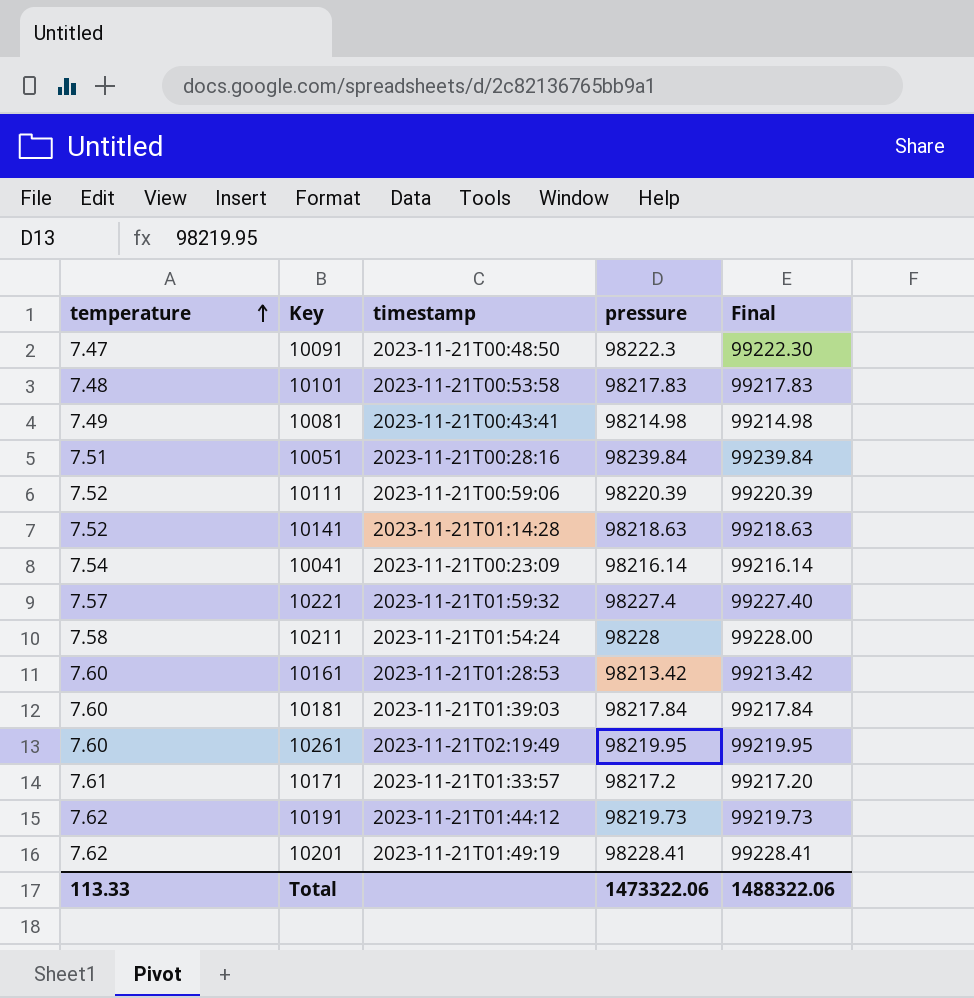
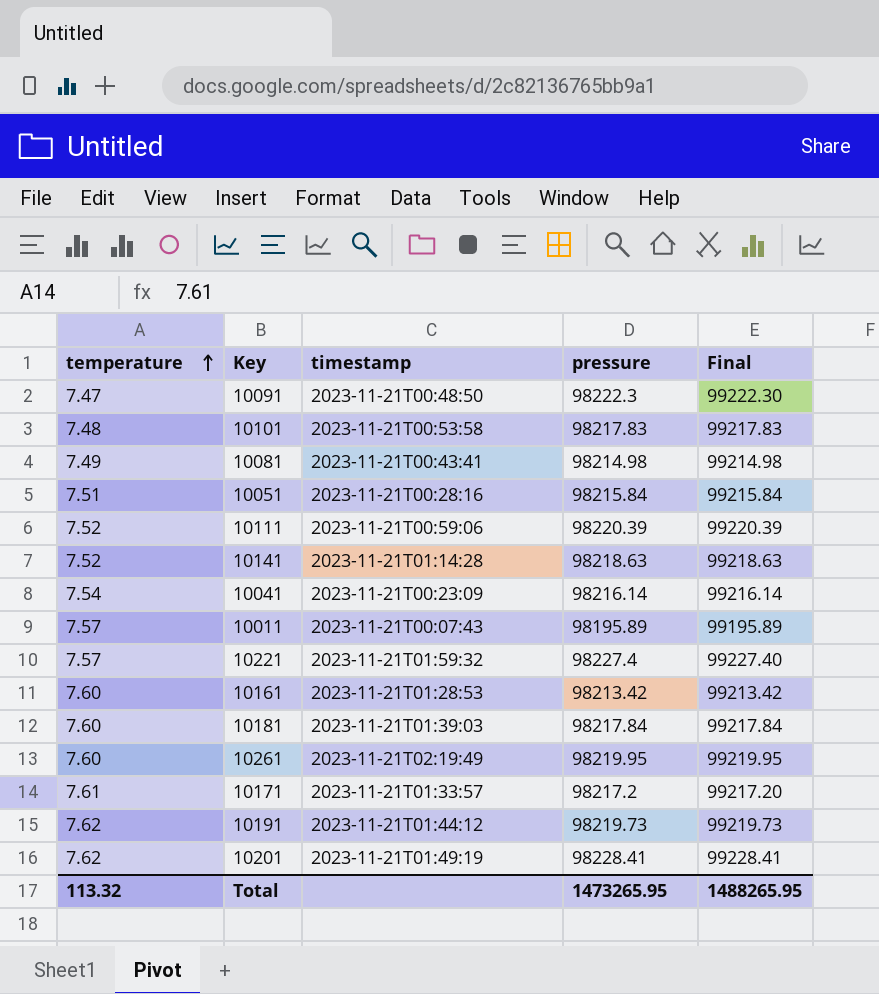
row 10211: 7.58 | 2023-11-21T01:54:24 | 98228 | 99228.00 -> none
10051 | pressure: 98239.84 -> 98215.84
10051 | Final: 99239.84 -> 99215.84
row 10011: none -> 7.57 | 2023-11-21T00:07:43 | 98195.89 | 99195.89
Total | temperature: 113.33 -> 113.32
Total | pressure: 1473322.06 -> 1473265.95
Total | Final: 1488322.06 -> 1488265.95

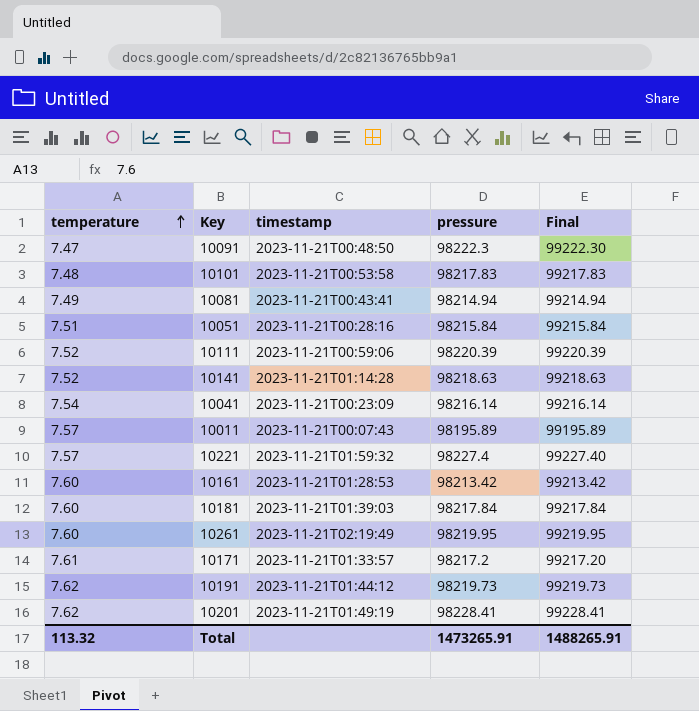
10081 | pressure: 98214.98 -> 98214.94
10081 | Final: 99214.98 -> 99214.94
Total | pressure: 1473265.95 -> 1473265.91
Total | Final: 1488265.95 -> 1488265.91

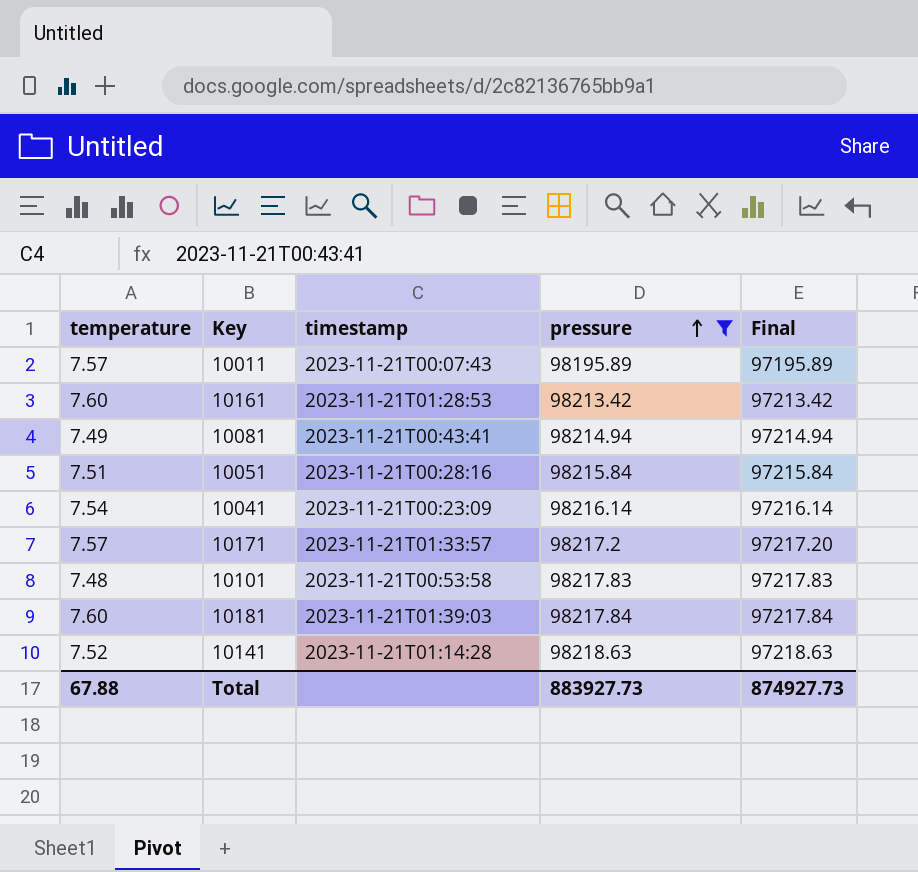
filter: none -> pressure <= 98218.63
row order: temperature ascending -> pressure ascending
column Final | formula: [pressure] + 1000 -> [pressure] - 1000
10171 | temperature: 7.61 -> 7.57
Total | temperature: 113.32 -> 67.88
Total | pressure: 1473265.91 -> 883927.73
Total | Final: 1488265.91 -> 874927.73

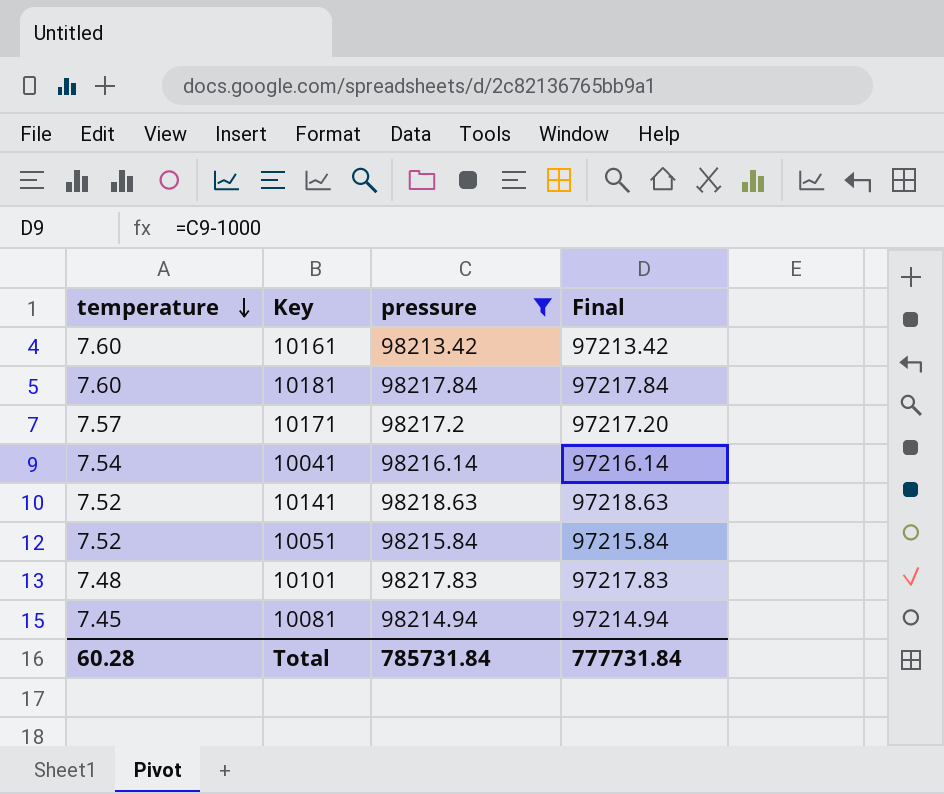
row order: pressure ascending -> temperature descending
column timestamp | position: 3 -> none
row 10011: 7.57 | 2023-11-21T00:07:43 | 98195.89 | 97195.89 -> none
10051 | temperature: 7.51 -> 7.52
10081 | temperature: 7.49 -> 7.45
Total | temperature: 67.88 -> 60.28
Total | pressure: 883927.73 -> 785731.84
Total | Final: 874927.73 -> 777731.84

